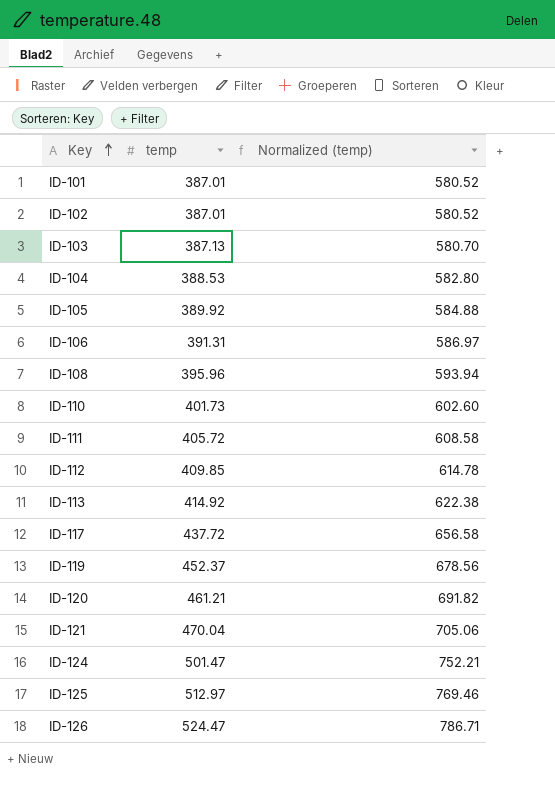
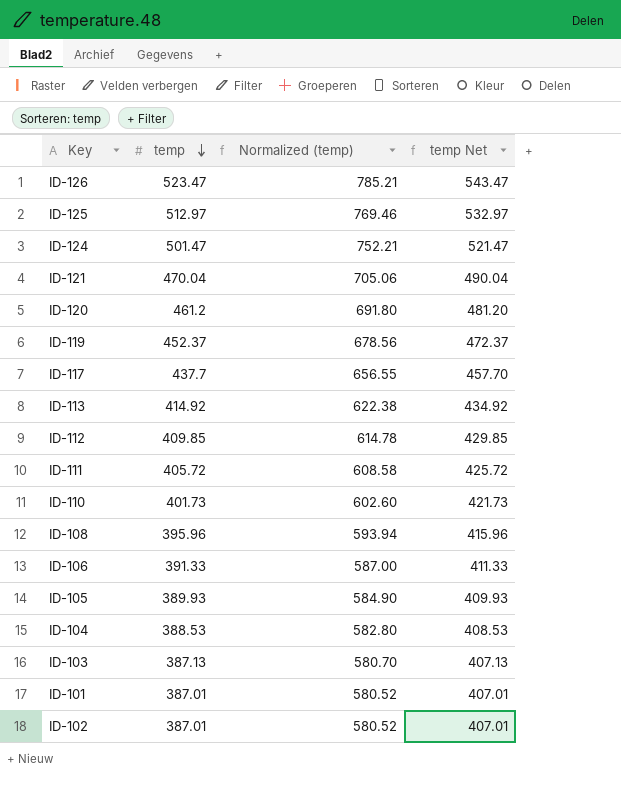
row order: Key ascending -> temp descending
column temp Net | formula: none -> [temp] + 20
ID-126 | temp: 524.47 -> 523.47
ID-126 | Normalized (temp): 786.71 -> 785.21
ID-120 | temp: 461.21 -> 461.2
ID-120 | Normalized (temp): 691.82 -> 691.80
ID-117 | temp: 437.72 -> 437.7
ID-117 | Normalized (temp): 656.58 -> 656.55
ID-106 | temp: 391.31 -> 391.33
ID-106 | Normalized (temp): 586.97 -> 587.00
ID-105 | temp: 389.92 -> 389.93
ID-105 | Normalized (temp): 584.88 -> 584.90

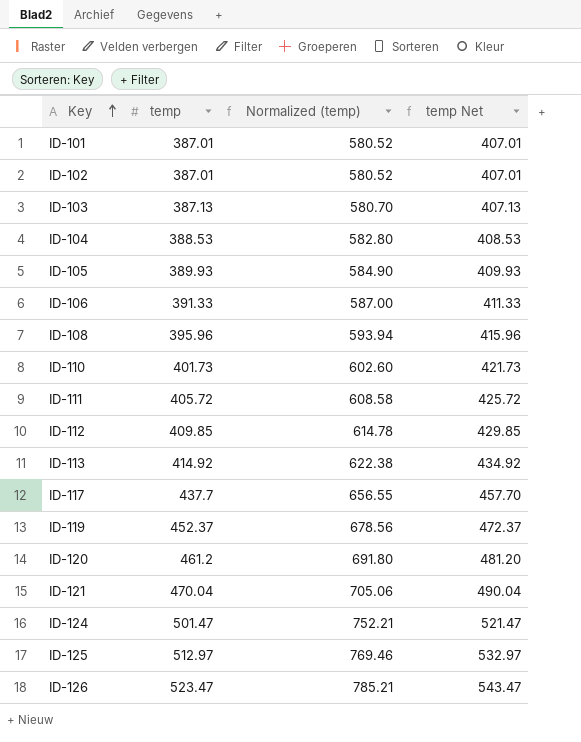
row order: temp descending -> Key ascending

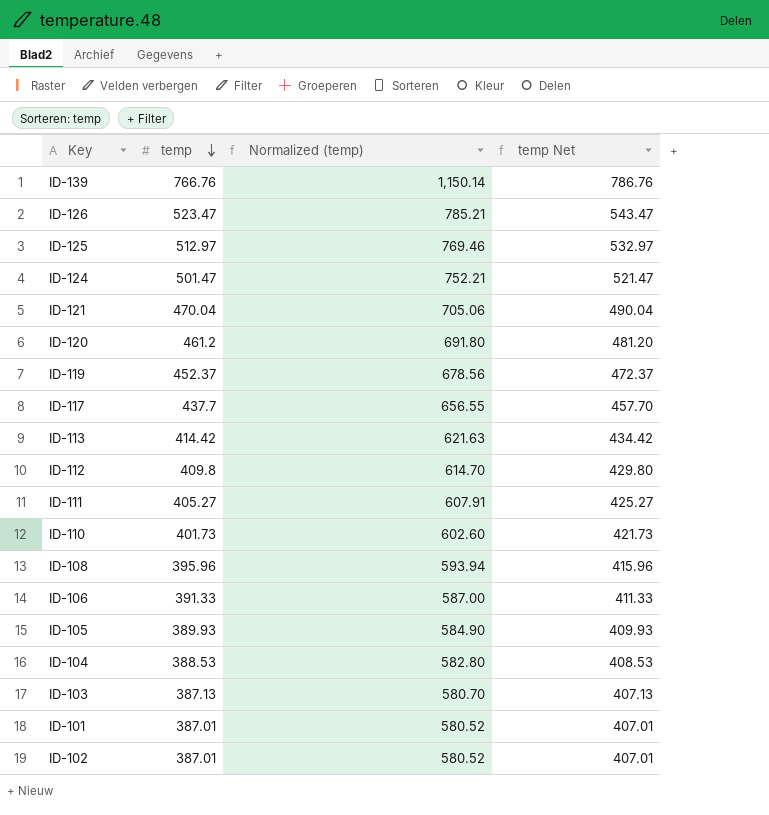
row order: Key ascending -> temp descending
row ID-139: none -> 766.76 | 1,150.14 | 786.76
ID-113 | temp: 414.92 -> 414.42
ID-113 | Normalized (temp): 622.38 -> 621.63
ID-113 | temp Net: 434.92 -> 434.42
ID-112 | temp: 409.85 -> 409.8
ID-112 | Normalized (temp): 614.78 -> 614.70
ID-112 | temp Net: 429.85 -> 429.80
ID-111 | temp: 405.72 -> 405.27
ID-111 | Normalized (temp): 608.58 -> 607.91
ID-111 | temp Net: 425.72 -> 425.27

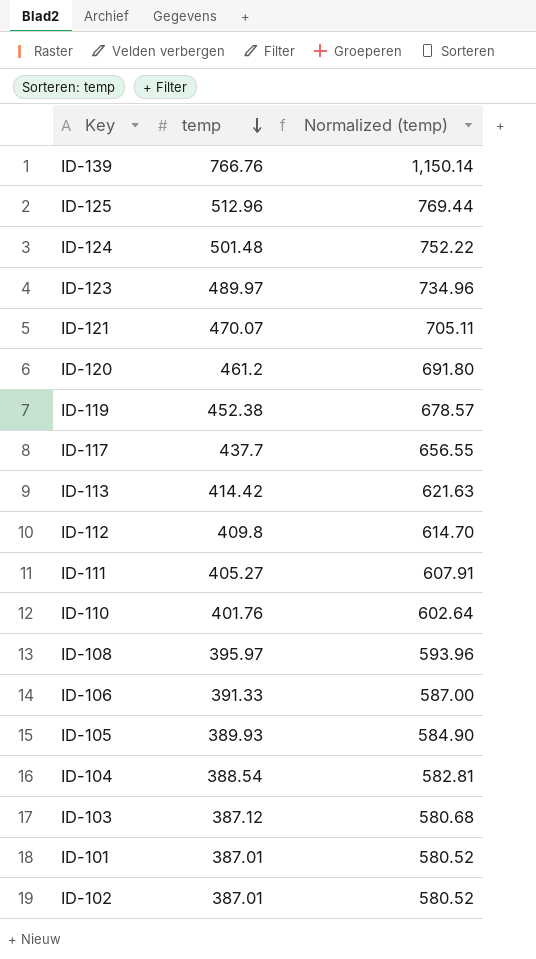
column temp Net | formula: [temp] + 20 -> none
row ID-126: 523.47 | 785.21 | 543.47 -> none
ID-125 | temp: 512.97 -> 512.96
ID-125 | Normalized (temp): 769.46 -> 769.44
ID-124 | temp: 501.47 -> 501.48
ID-124 | Normalized (temp): 752.21 -> 752.22
row ID-123: none -> 489.97 | 734.96
ID-121 | temp: 470.04 -> 470.07
ID-121 | Normalized (temp): 705.06 -> 705.11
ID-119 | temp: 452.37 -> 452.38
ID-119 | Normalized (temp): 678.56 -> 678.57
ID-110 | temp: 401.73 -> 401.76
ID-110 | Normalized (temp): 602.60 -> 602.64
ID-108 | temp: 395.96 -> 395.97
ID-108 | Normalized (temp): 593.94 -> 593.96
ID-104 | temp: 388.53 -> 388.54
ID-104 | Normalized (temp): 582.80 -> 582.81
ID-103 | temp: 387.13 -> 387.12
ID-103 | Normalized (temp): 580.70 -> 580.68

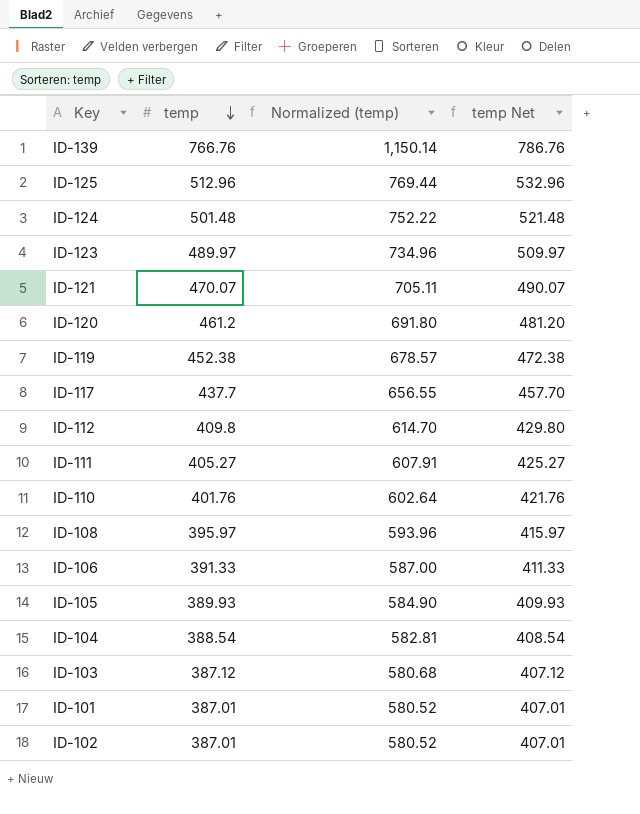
column temp Net | formula: none -> [temp] + 20
row ID-113: 414.42 | 621.63 -> none

